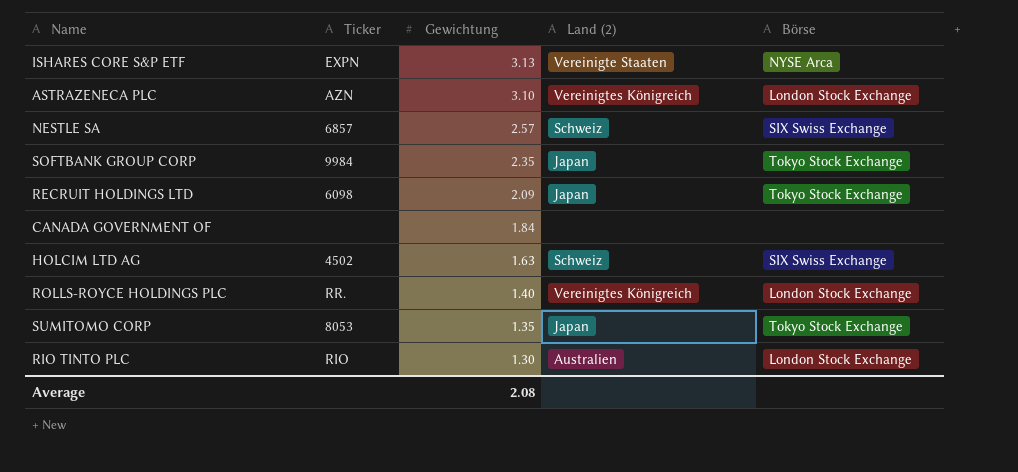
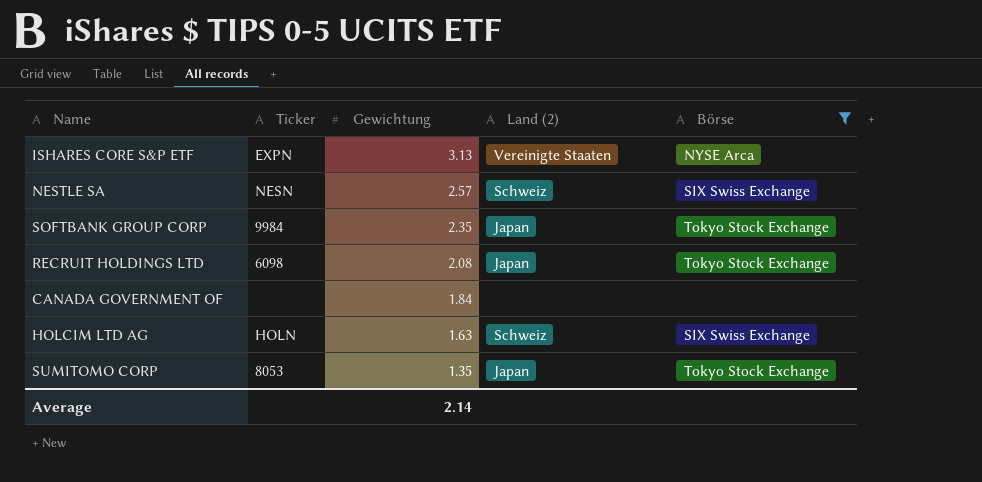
filter: none -> Börse != London Stock Exchange
NESTLE SA | Ticker: 6857 -> NESN
RECRUIT HOLDINGS LTD | Gewichtung: 2.09 -> 2.08
HOLCIM LTD AG | Ticker: 4502 -> HOLN
Average | Gewichtung: 2.08 -> 2.14

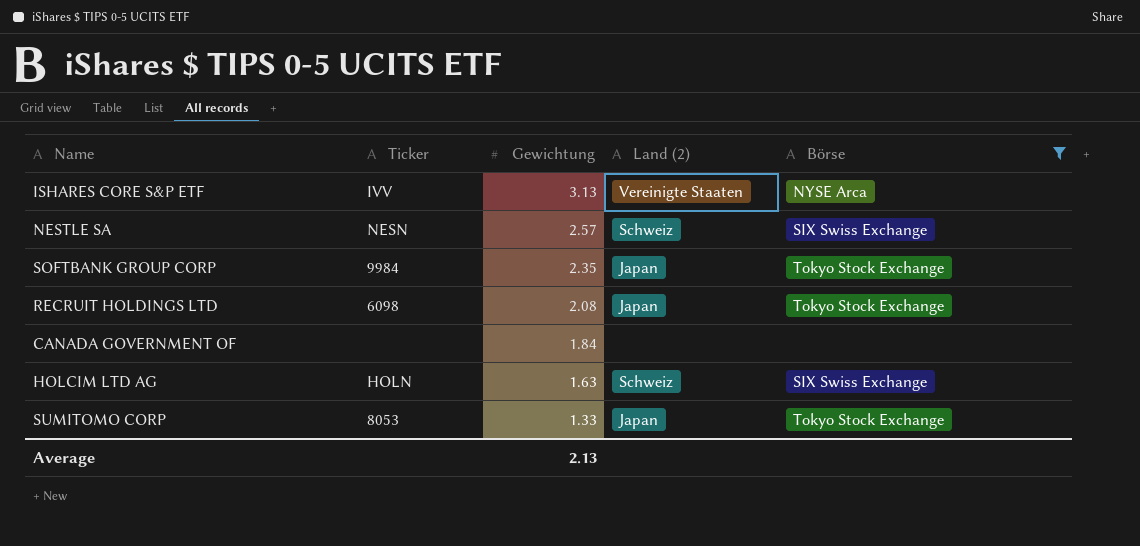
ISHARES CORE S&P ETF | Ticker: EXPN -> IVV
SUMITOMO CORP | Gewichtung: 1.35 -> 1.33
Average | Gewichtung: 2.14 -> 2.13

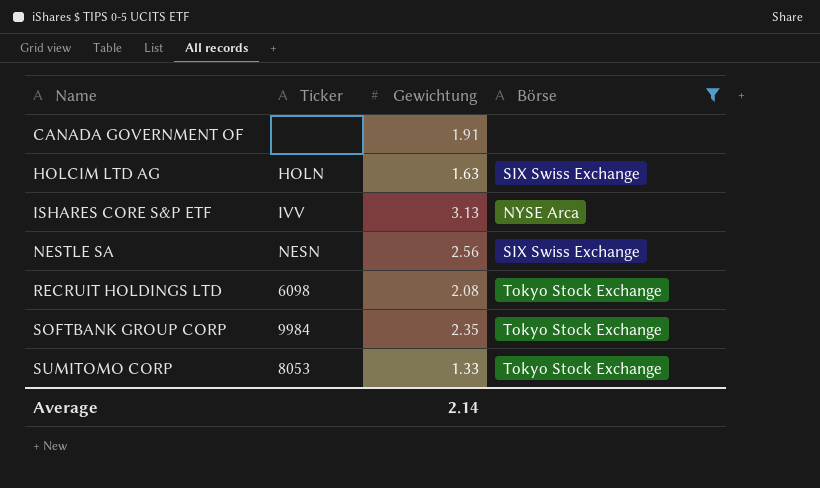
row order: Gewichtung descending -> Name ascending
column Land (2) | position: 4 -> none
CANADA GOVERNMENT OF | Gewichtung: 1.84 -> 1.91
NESTLE SA | Gewichtung: 2.57 -> 2.56
Average | Gewichtung: 2.13 -> 2.14

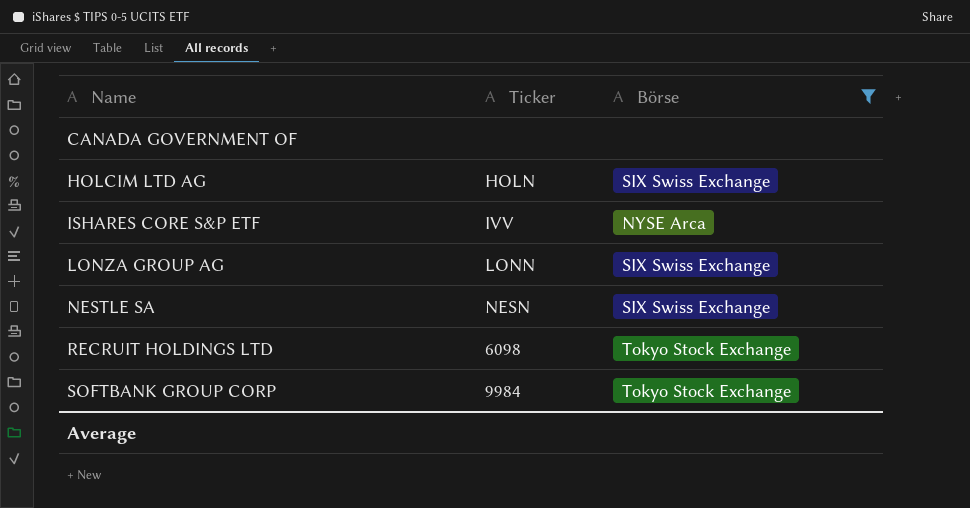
column Gewichtung | position: 3 -> none
row SUMITOMO CORP: 8053 | 1.33 | Tokyo Stock Exchange -> none
row LONZA GROUP AG: none -> LONN | SIX Swiss Exchange

